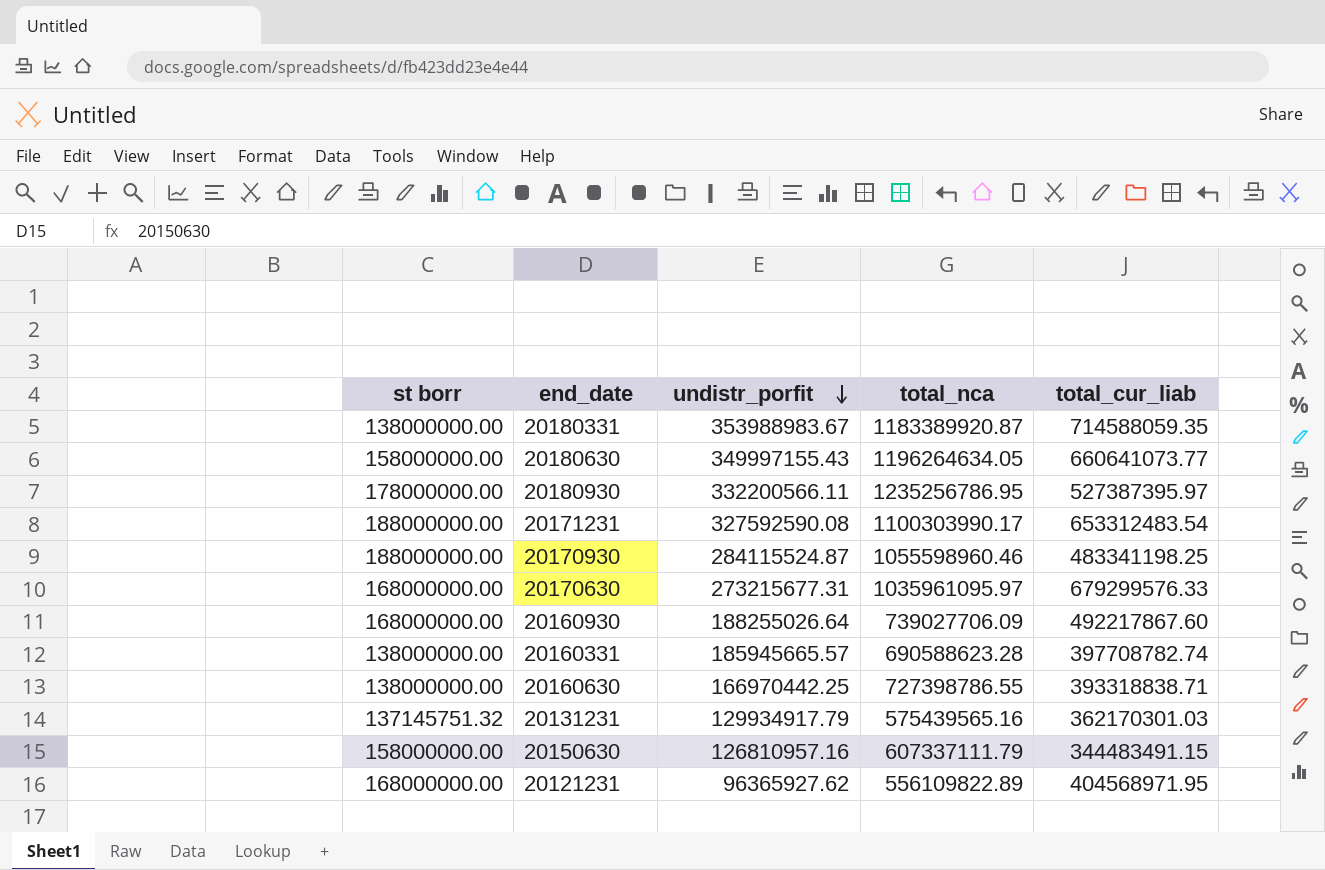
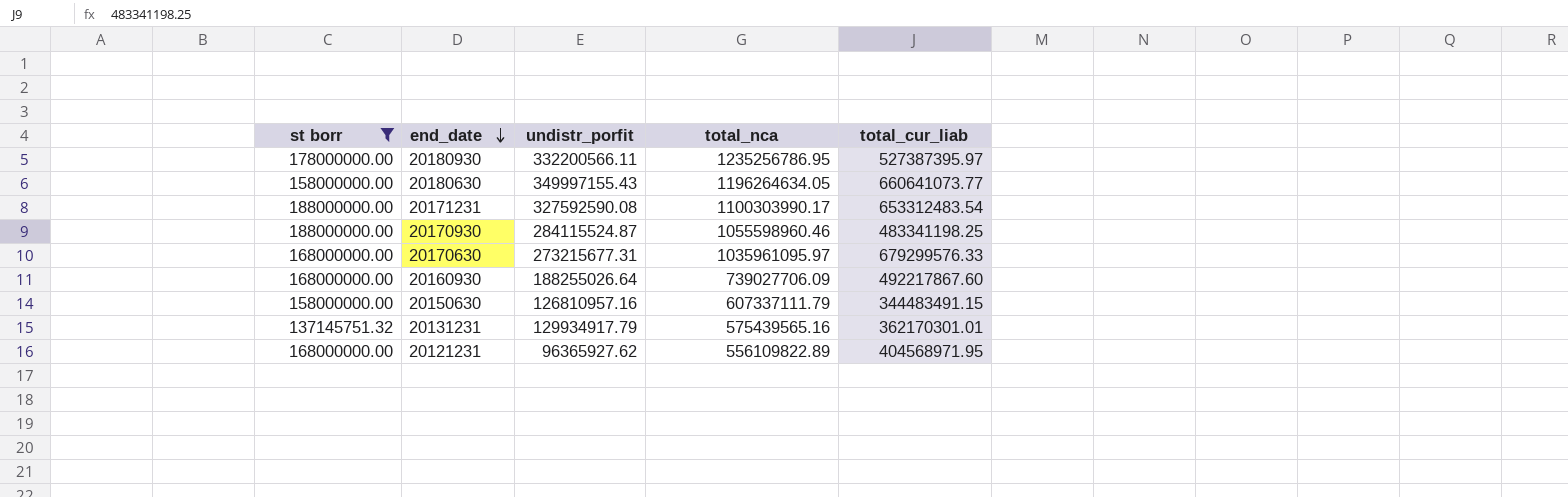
filter: none -> st borr != 138000000.00
row order: undistr_porfit descending -> end_date descending
20131231 | total_cur_liab: 362170301.03 -> 362170301.01

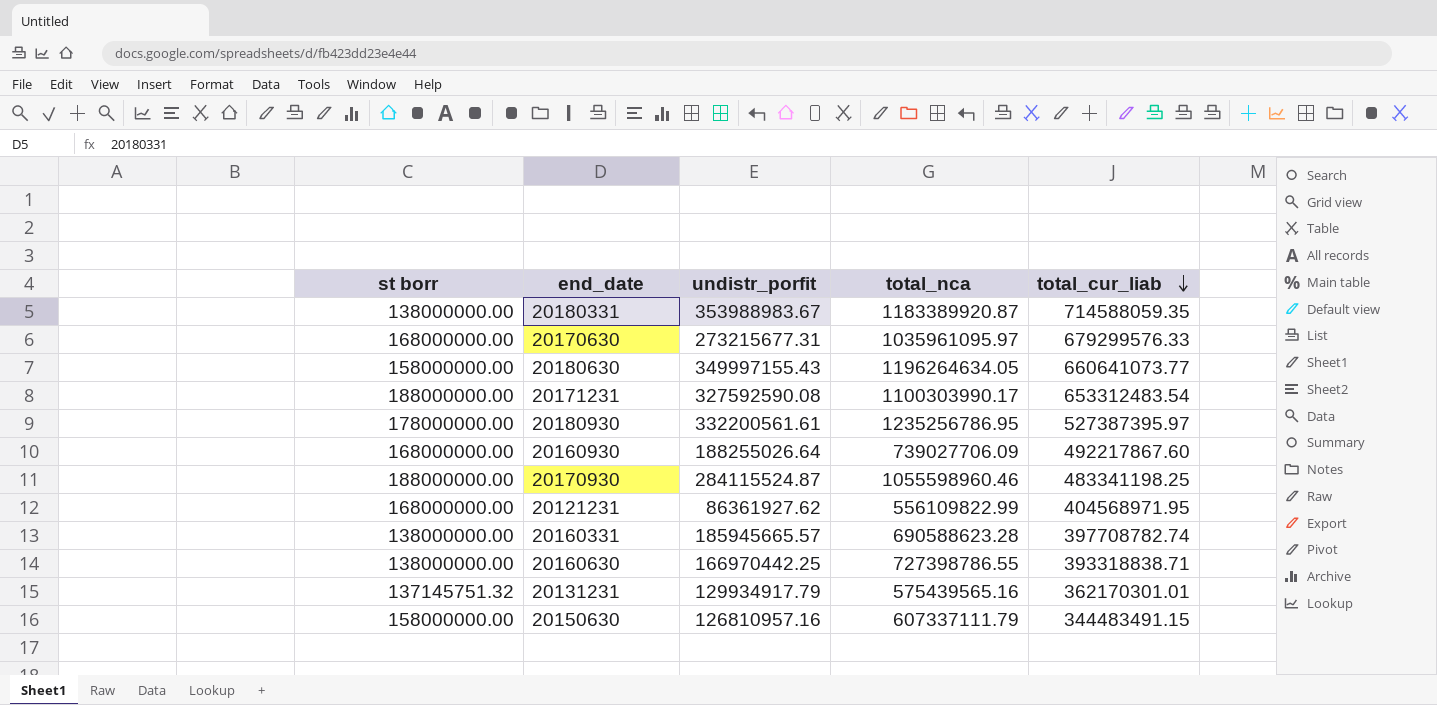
filter: st borr != 138000000.00 -> none
row order: end_date descending -> total_cur_liab descending
20180930 | undistr_porfit: 332200566.11 -> 332200561.61
20121231 | undistr_porfit: 96365927.62 -> 86361927.62
20121231 | total_nca: 556109822.89 -> 556109822.99

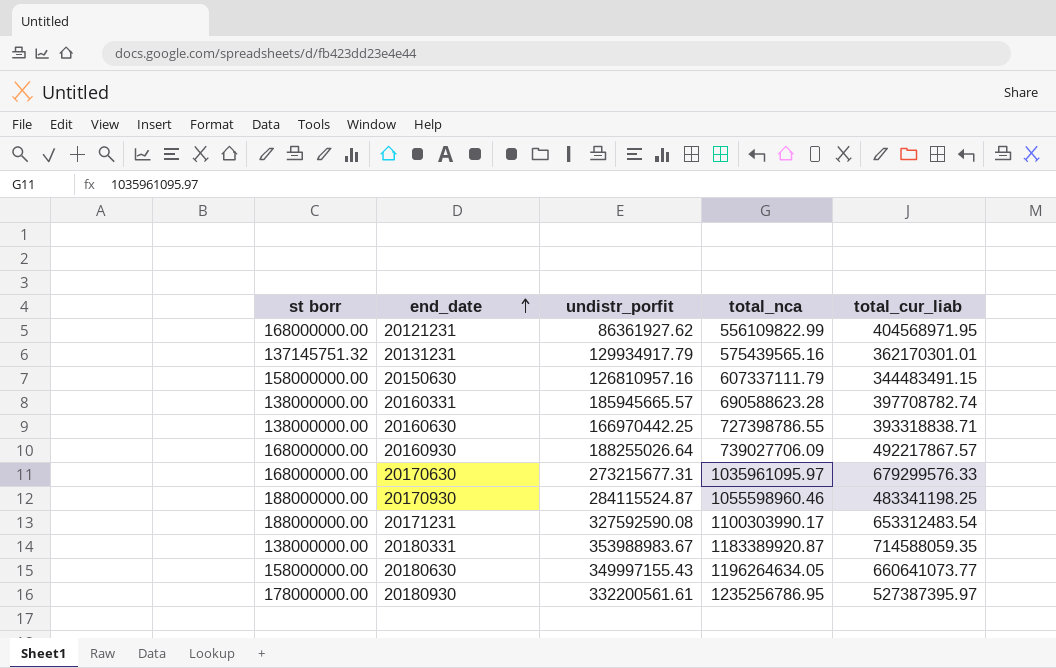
row order: total_cur_liab descending -> end_date ascending
20160930 | total_cur_liab: 492217867.60 -> 492217867.57

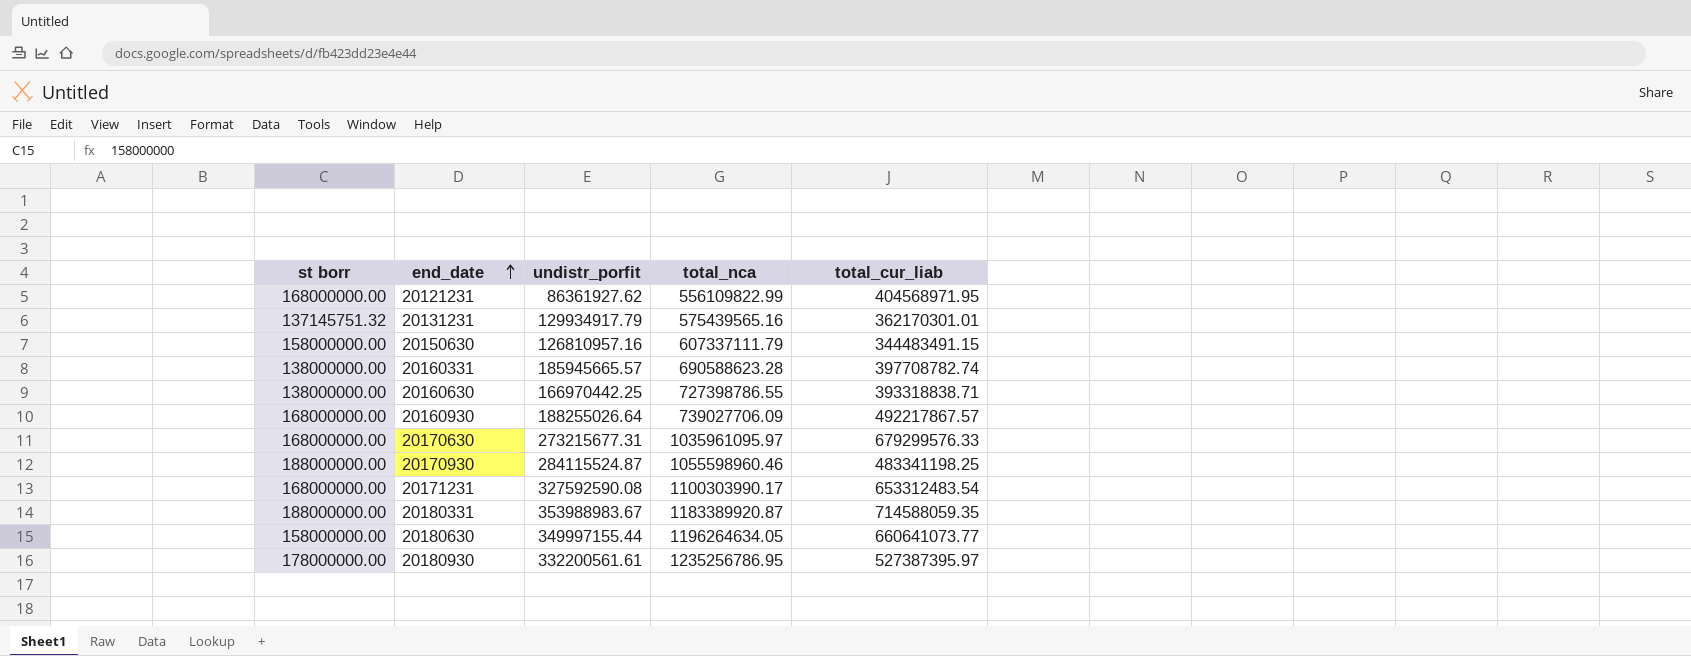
20171231 | st borr: 188000000.00 -> 168000000.00
20180331 | st borr: 138000000.00 -> 188000000.00
20180630 | undistr_porfit: 349997155.43 -> 349997155.44

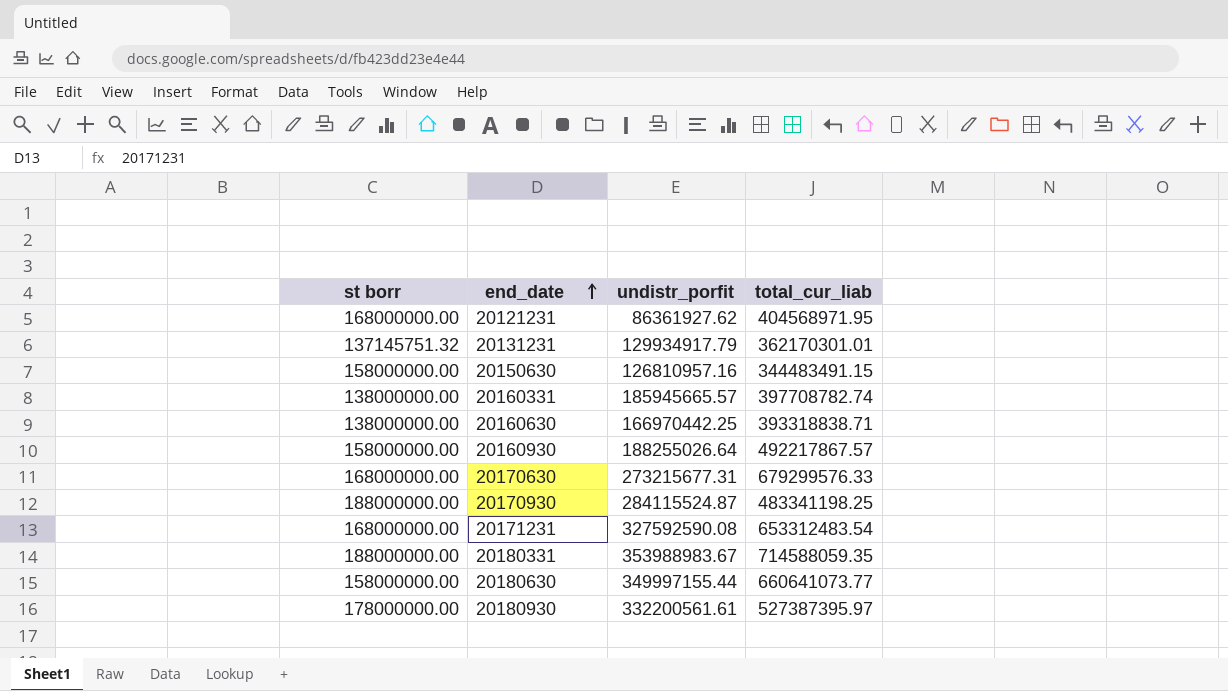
column total_nca | position: 4 -> none
20160930 | st borr: 168000000.00 -> 158000000.00

